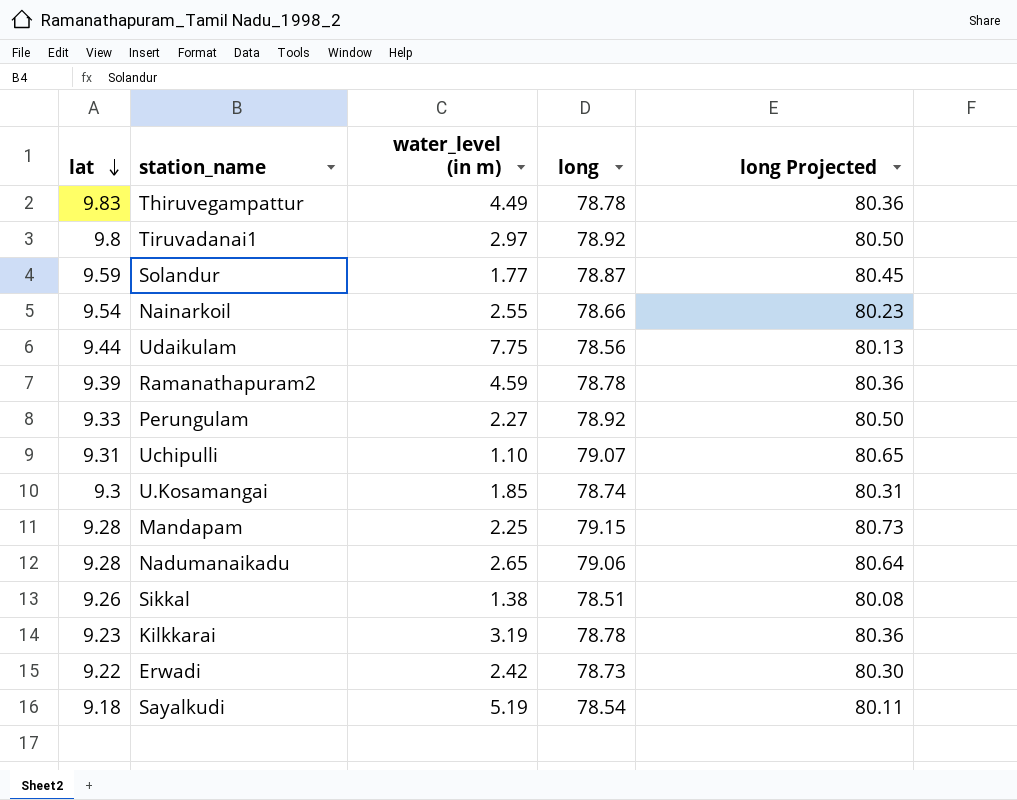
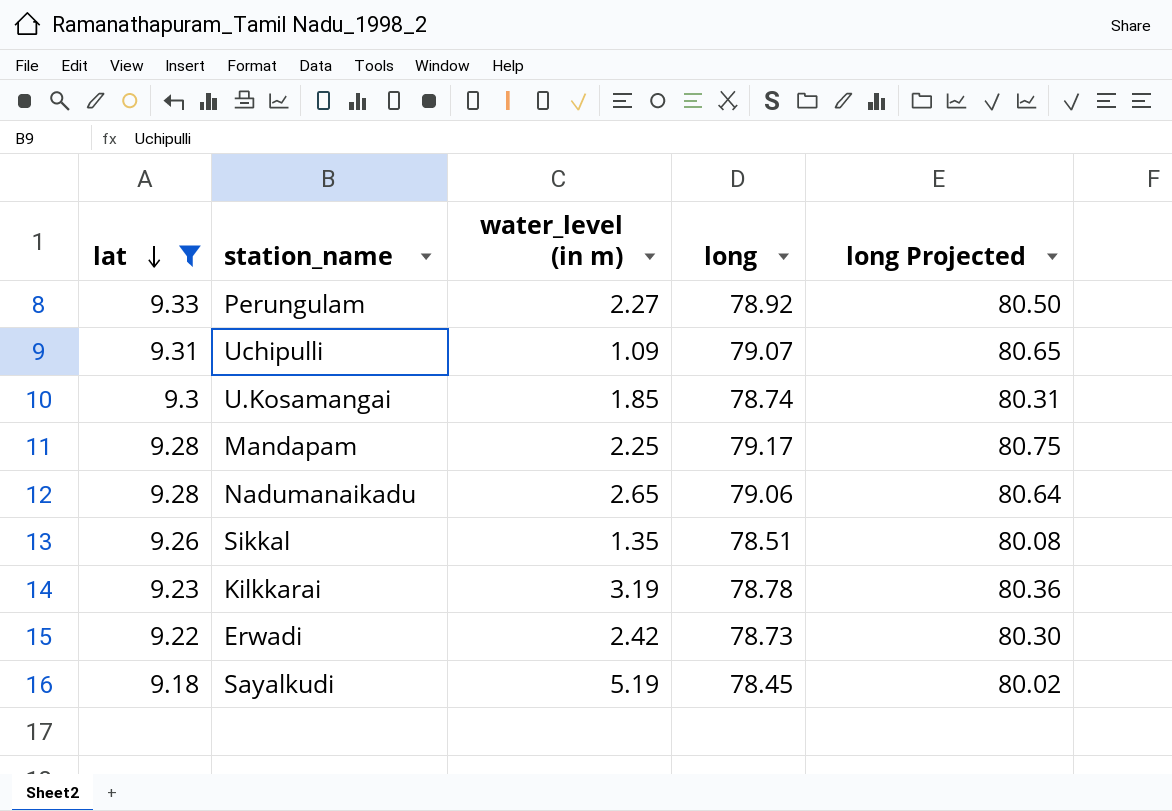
filter: none -> lat <= 9.33
Uchipulli | water_level (in m): 1.10 -> 1.09
Mandapam | long: 79.15 -> 79.17
Mandapam | long Projected: 80.73 -> 80.75
Sikkal | water_level (in m): 1.38 -> 1.35
Sayalkudi | long: 78.54 -> 78.45
Sayalkudi | long Projected: 80.11 -> 80.02

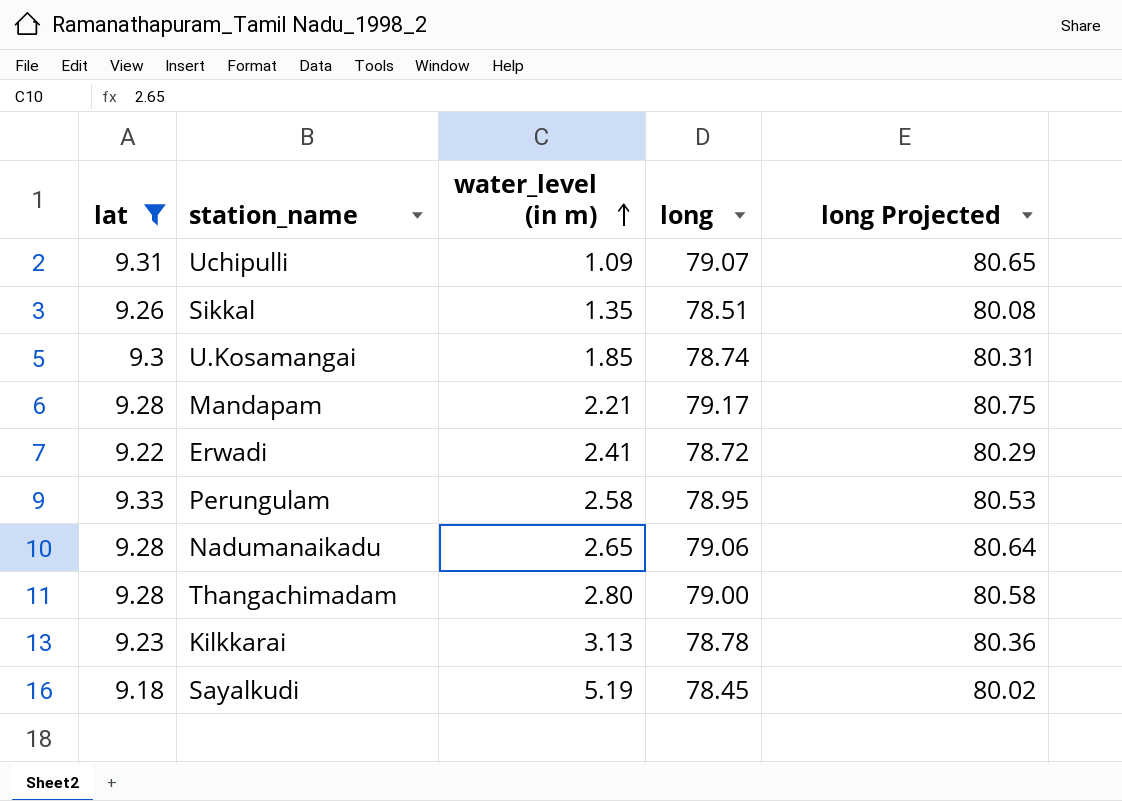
row order: lat descending -> water_level (in m) ascending
Mandapam | water_level (in m): 2.25 -> 2.21
Erwadi | water_level (in m): 2.42 -> 2.41
Erwadi | long: 78.73 -> 78.72
Erwadi | long Projected: 80.30 -> 80.29
Perungulam | water_level (in m): 2.27 -> 2.58
Perungulam | long: 78.92 -> 78.95
Perungulam | long Projected: 80.50 -> 80.53
row Thangachimadam: none -> 9.28 | 2.80 | 79.00 | 80.58
Kilkkarai | water_level (in m): 3.19 -> 3.13

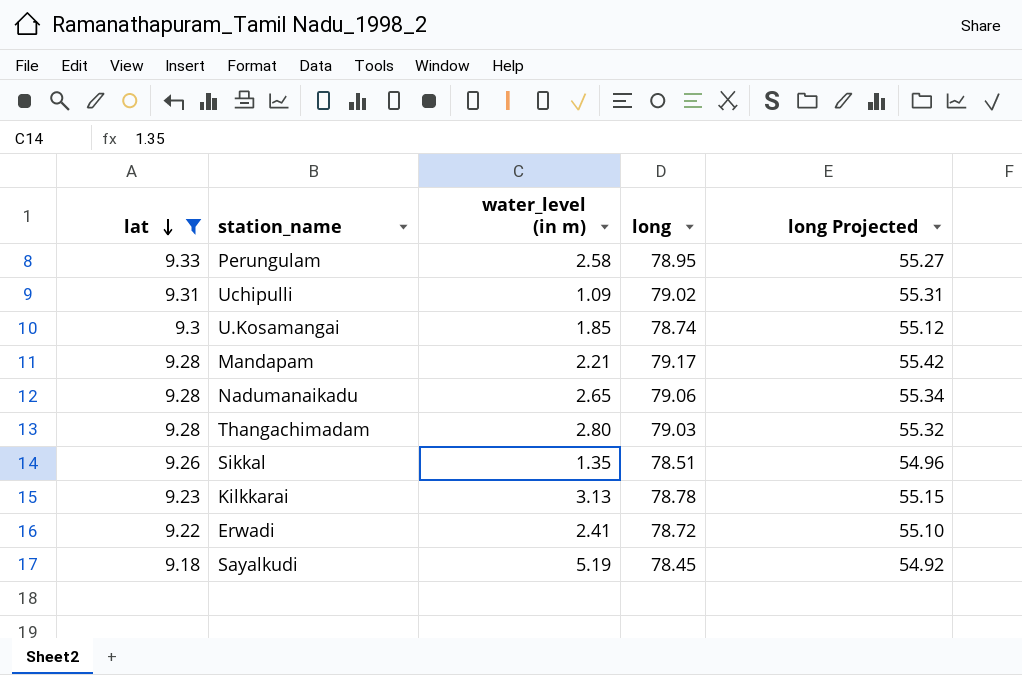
row order: water_level (in m) ascending -> lat descending
column long Projected | formula: [long] * 1.02 -> [long] * 0.7
Uchipulli | long: 79.07 -> 79.02
Thangachimadam | long: 79.00 -> 79.03

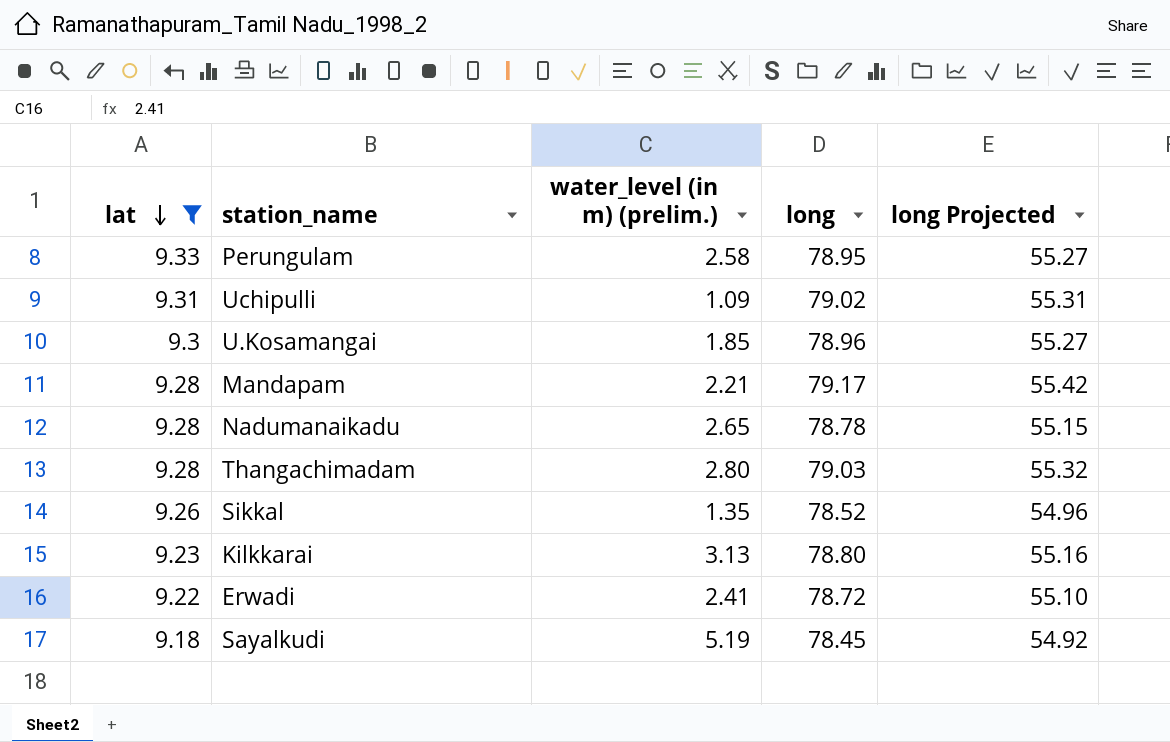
column name: water_level (in m) -> water_level (in m) (prelim.)
U.Kosamangai | long: 78.74 -> 78.96
U.Kosamangai | long Projected: 55.12 -> 55.27
Nadumanaikadu | long: 79.06 -> 78.78
Nadumanaikadu | long Projected: 55.34 -> 55.15
Sikkal | long: 78.51 -> 78.52
Kilkkarai | long: 78.78 -> 78.80
Kilkkarai | long Projected: 55.15 -> 55.16

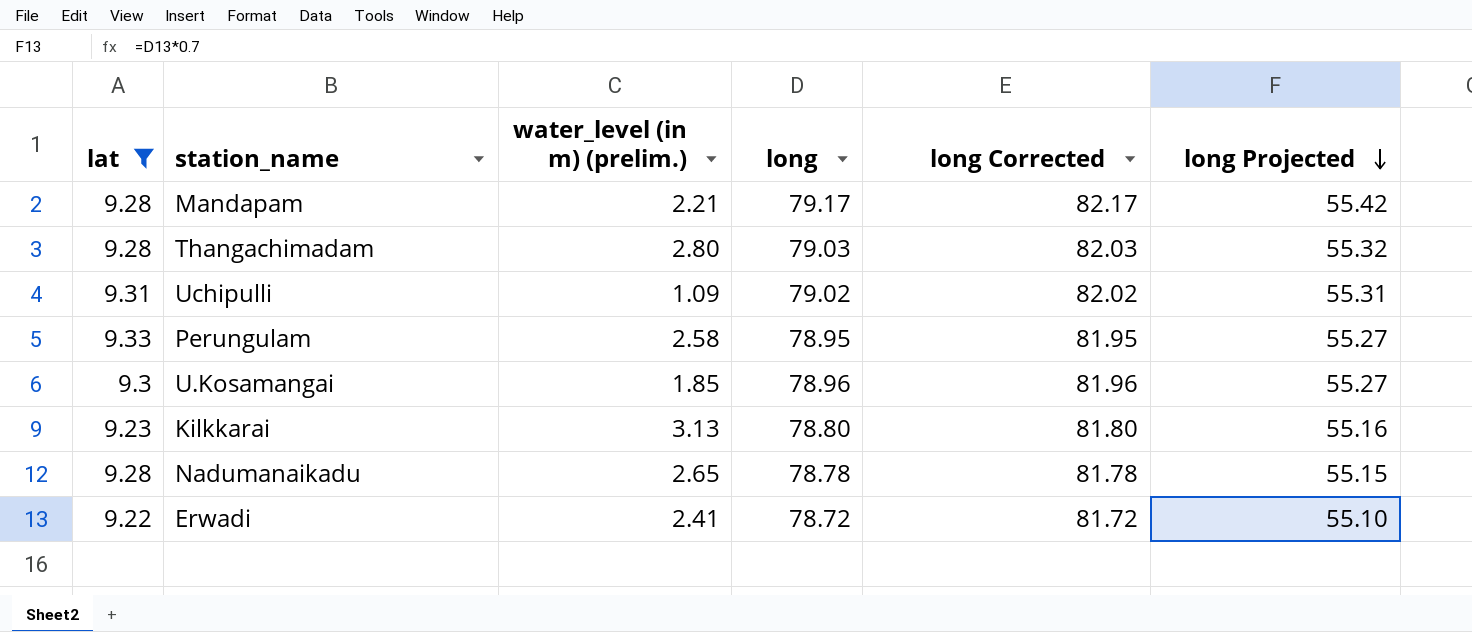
row order: lat descending -> long Projected descending
column long Corrected | formula: none -> [long] + 3
row Sikkal: 9.26 | 1.35 | 78.52 | 54.96 -> none
row Sayalkudi: 9.18 | 5.19 | 78.45 | 54.92 -> none

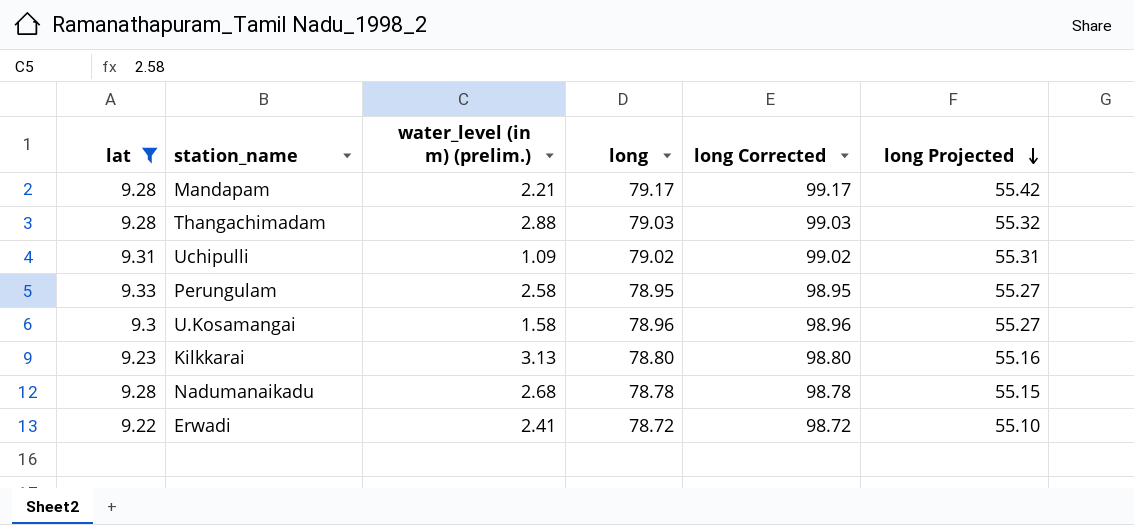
column long Corrected | formula: [long] + 3 -> [long] + 20
Thangachimadam | water_level (in m) (prelim.): 2.80 -> 2.88
U.Kosamangai | water_level (in m) (prelim.): 1.85 -> 1.58
Nadumanaikadu | water_level (in m) (prelim.): 2.65 -> 2.68

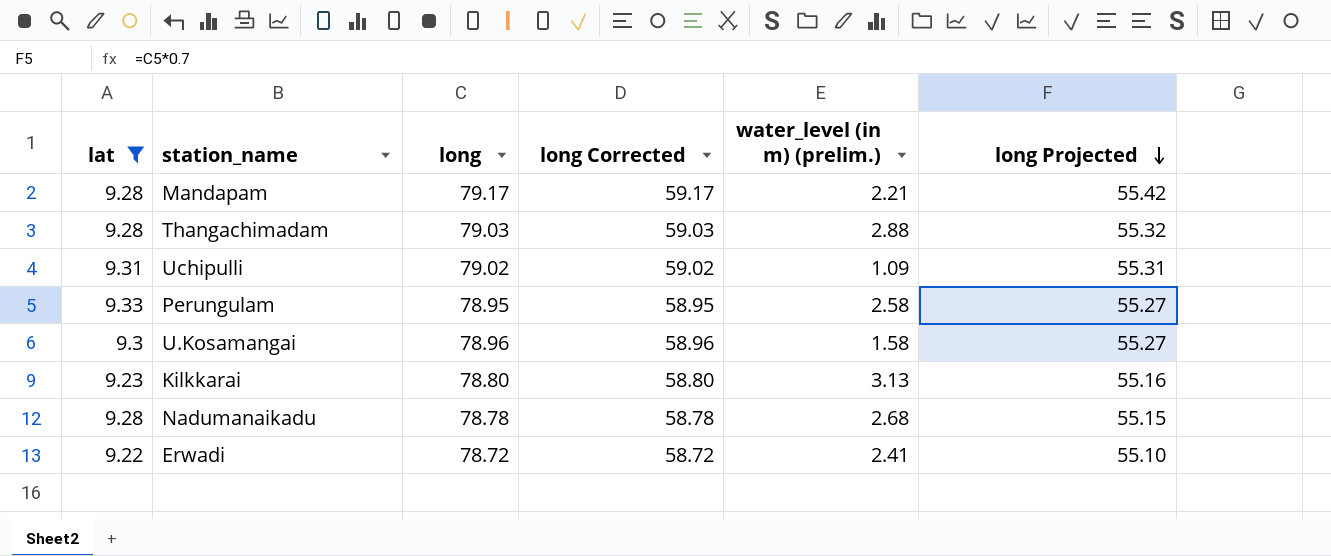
column long Corrected | formula: [long] + 20 -> [long] - 20
column water_level (in m) (prelim.) | position: 3 -> 5

